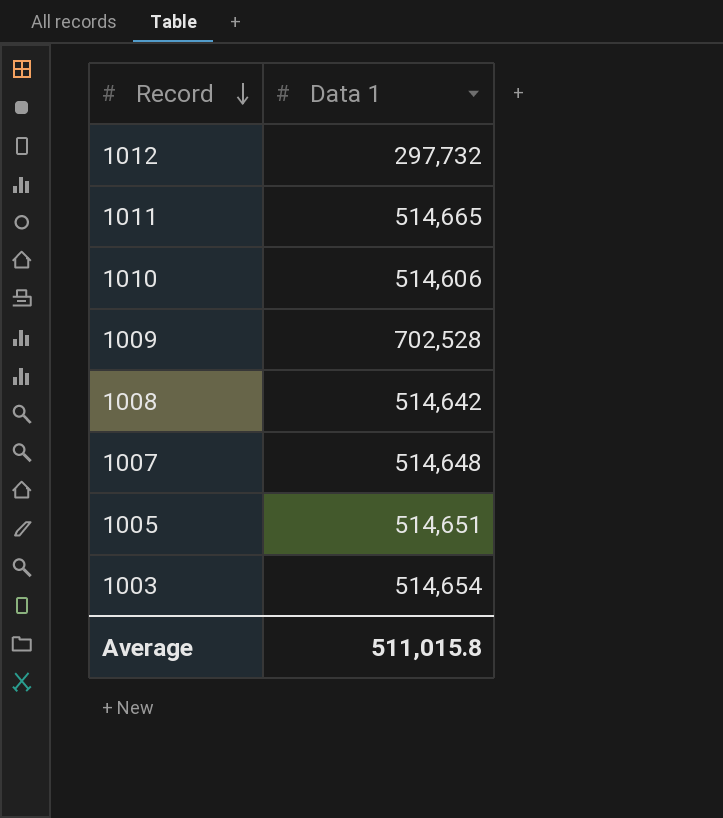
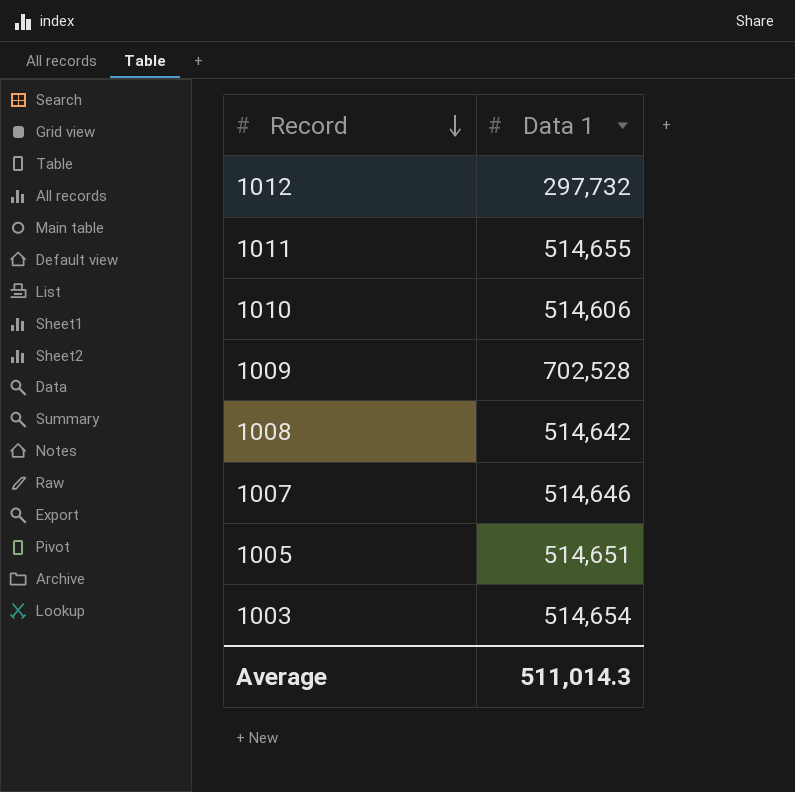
1011 | Data 1: 514,665 -> 514,655
1007 | Data 1: 514,648 -> 514,646
Average | Data 1: 511,015.8 -> 511,014.3

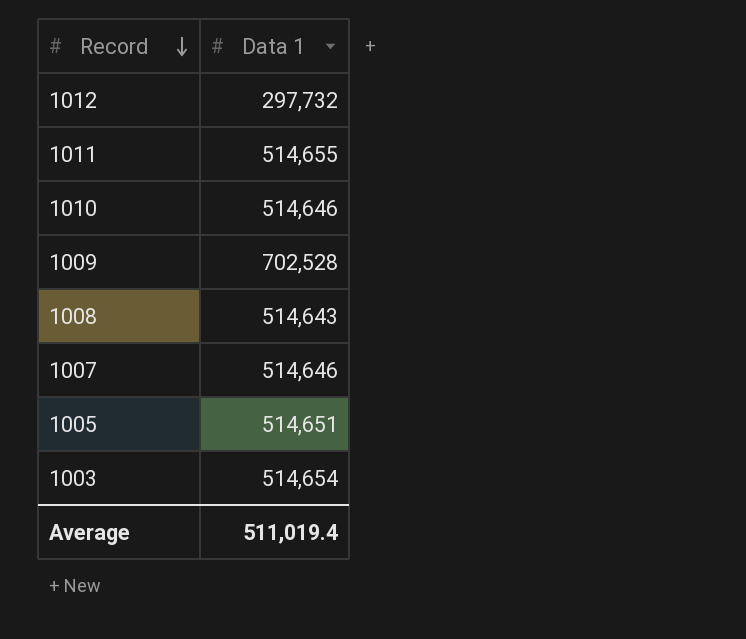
1010 | Data 1: 514,606 -> 514,646
1008 | Data 1: 514,642 -> 514,643
Average | Data 1: 511,014.3 -> 511,019.4

